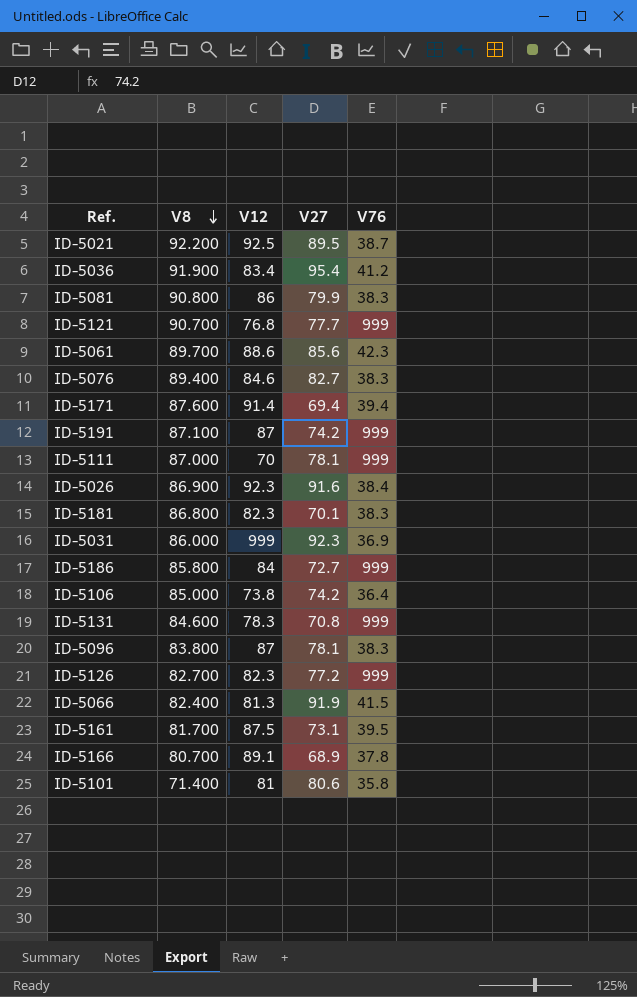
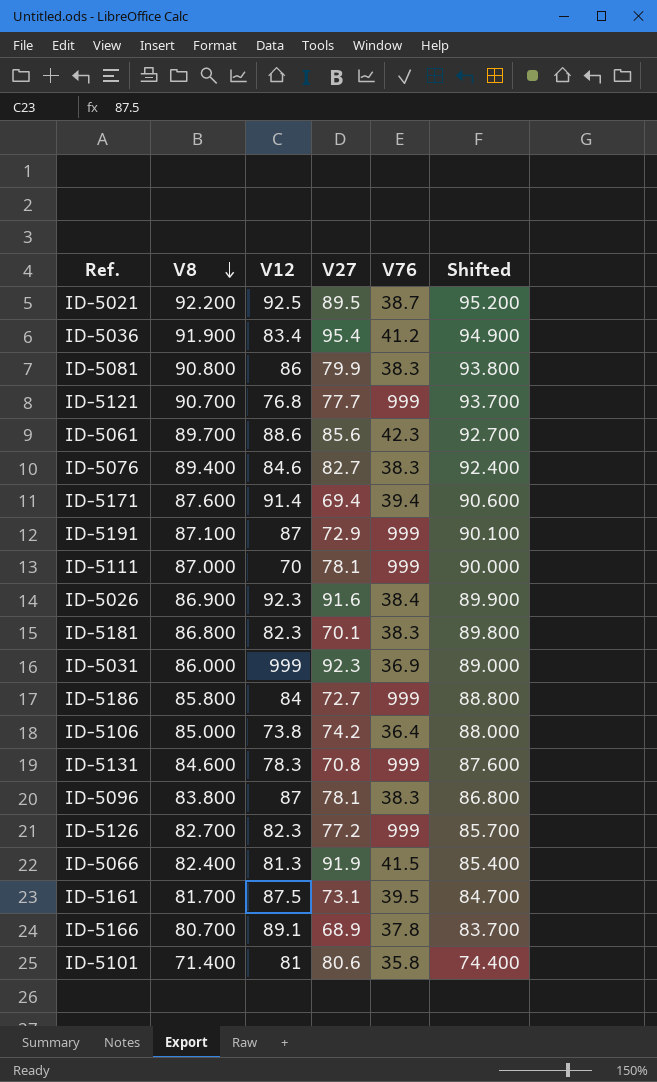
column Shifted | formula: none -> [V8] + 3
ID-5191 | V27: 74.2 -> 72.9

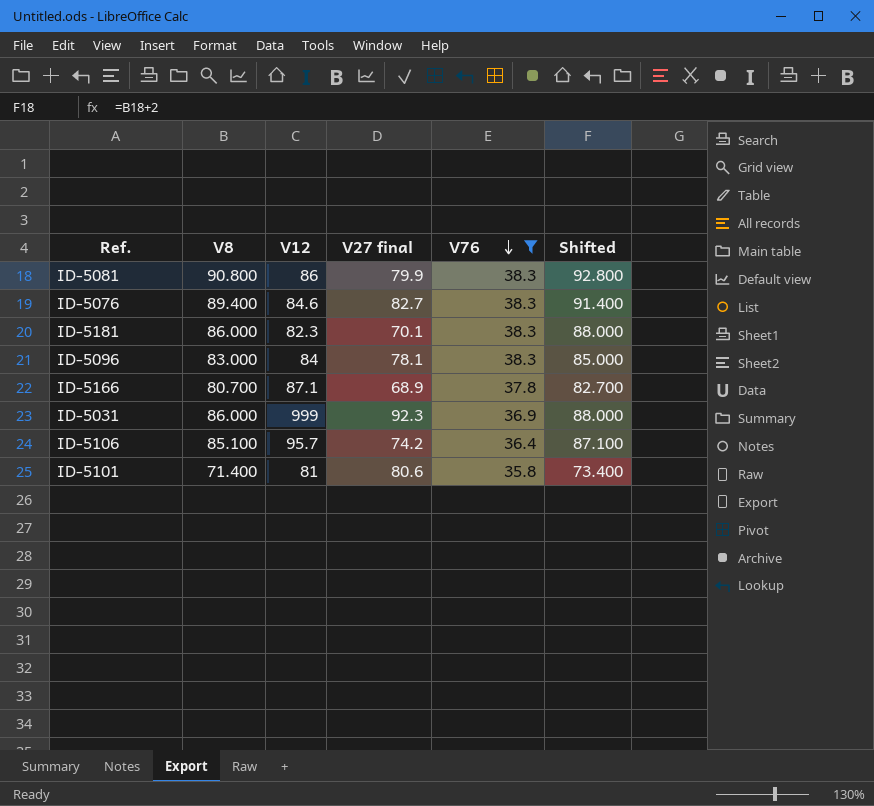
filter: none -> V76 <= 38.3
row order: V8 descending -> V76 descending
column name: V27 -> V27 final
column Shifted | formula: [V8] + 3 -> [V8] + 2
ID-5181 | V8: 86.800 -> 86.000
ID-5096 | V8: 83.800 -> 83.000
ID-5096 | V12: 87 -> 84
ID-5166 | V12: 89.1 -> 87.1
ID-5106 | V8: 85.000 -> 85.100
ID-5106 | V12: 73.8 -> 95.7

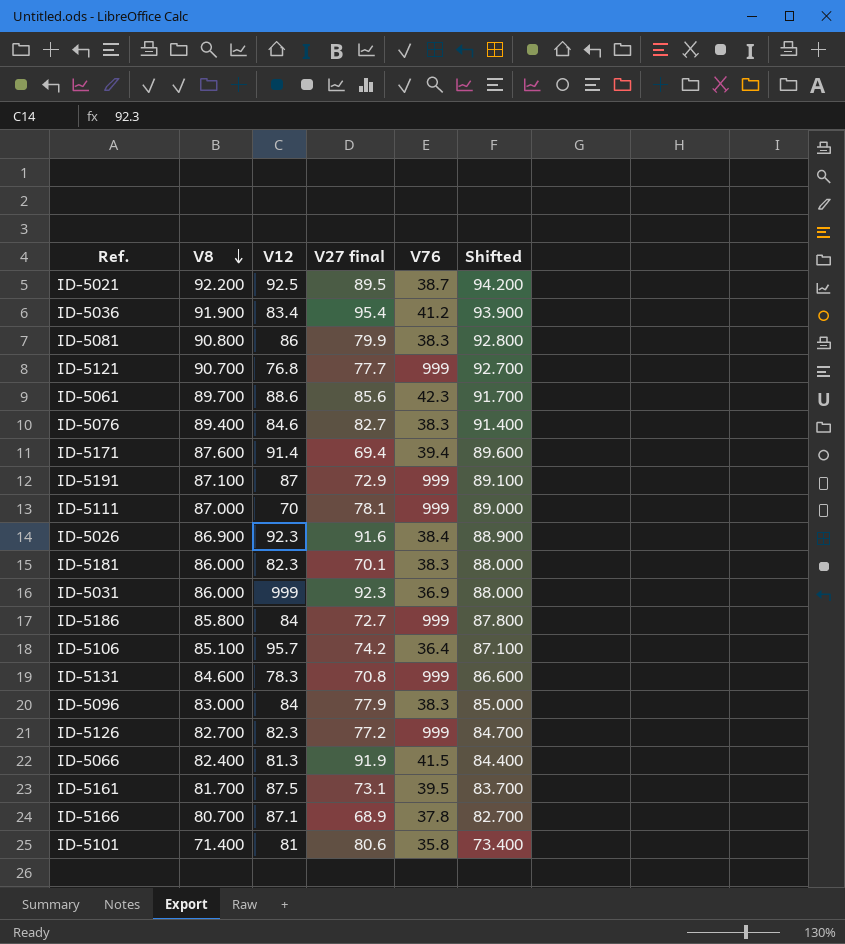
filter: V76 <= 38.3 -> none
row order: V76 descending -> V8 descending
ID-5096 | V27 final: 78.1 -> 77.9

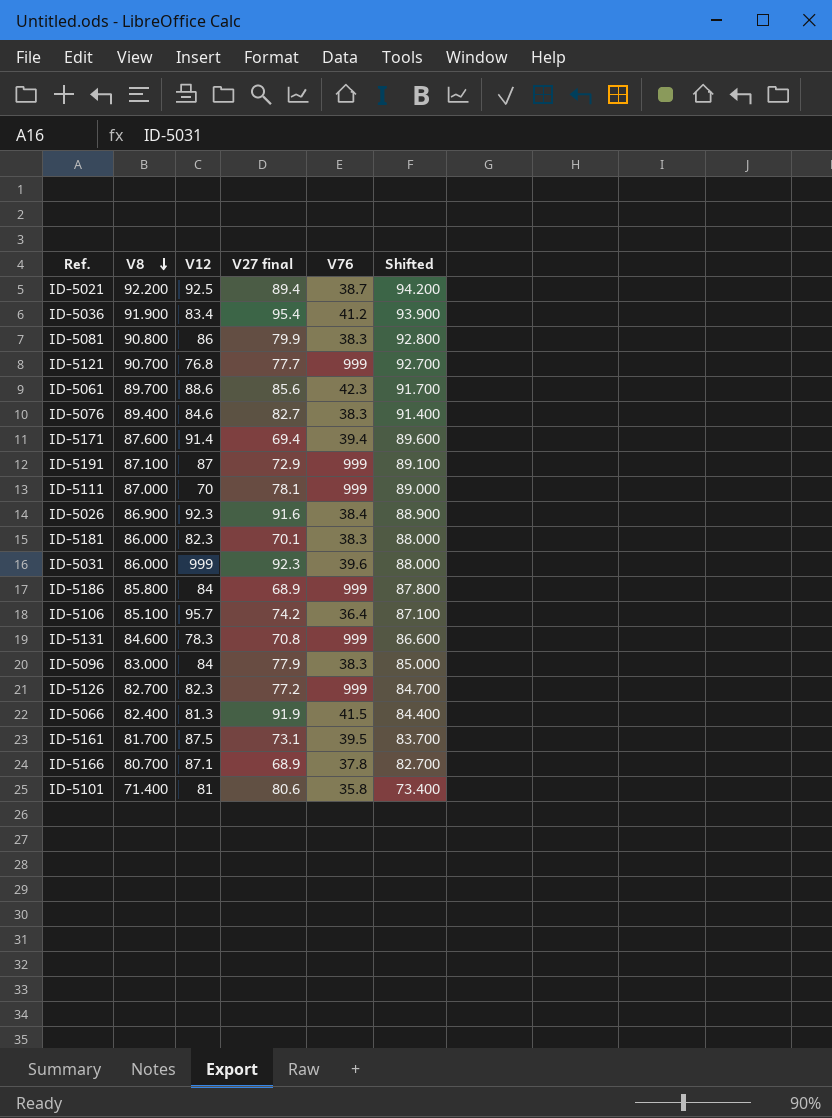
ID-5021 | V27 final: 89.5 -> 89.4
ID-5031 | V76: 36.9 -> 39.6
ID-5186 | V27 final: 72.7 -> 68.9

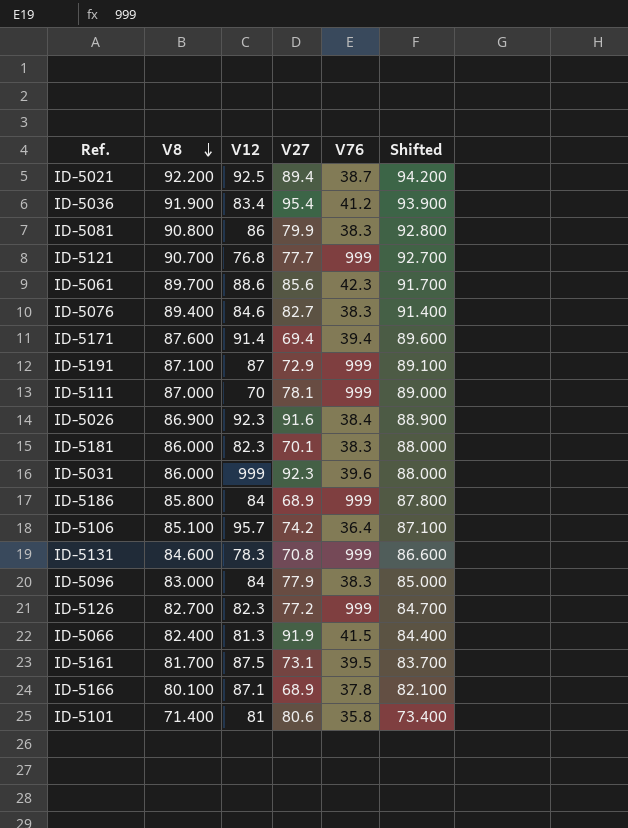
column name: V27 final -> V27
ID-5166 | V8: 80.700 -> 80.100
ID-5166 | Shifted: 82.700 -> 82.100

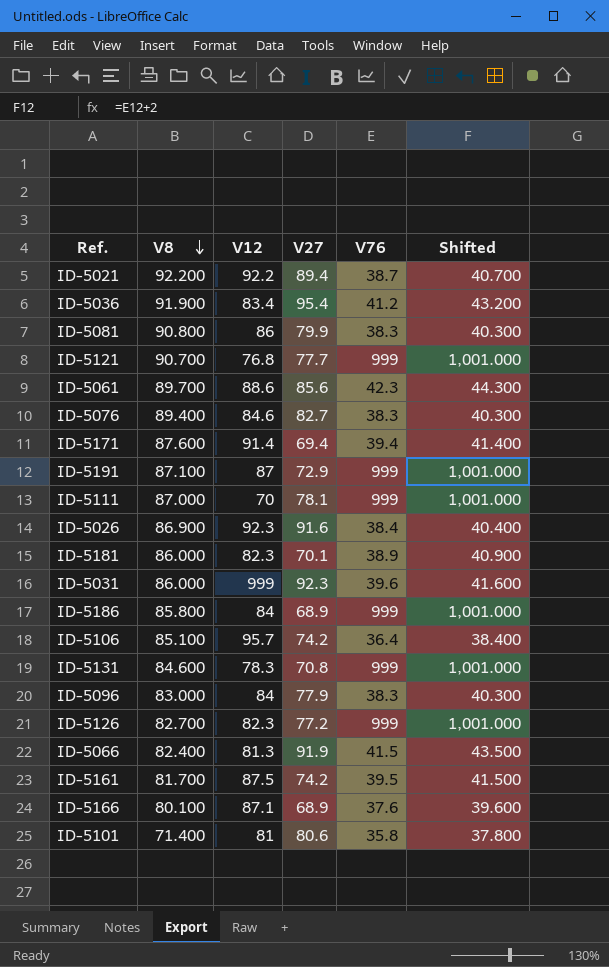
column Shifted | formula: [V8] + 2 -> [V76] + 2
ID-5021 | V12: 92.5 -> 92.2
ID-5181 | V76: 38.3 -> 38.9
ID-5161 | V27: 73.1 -> 74.2
ID-5166 | V76: 37.8 -> 37.6

